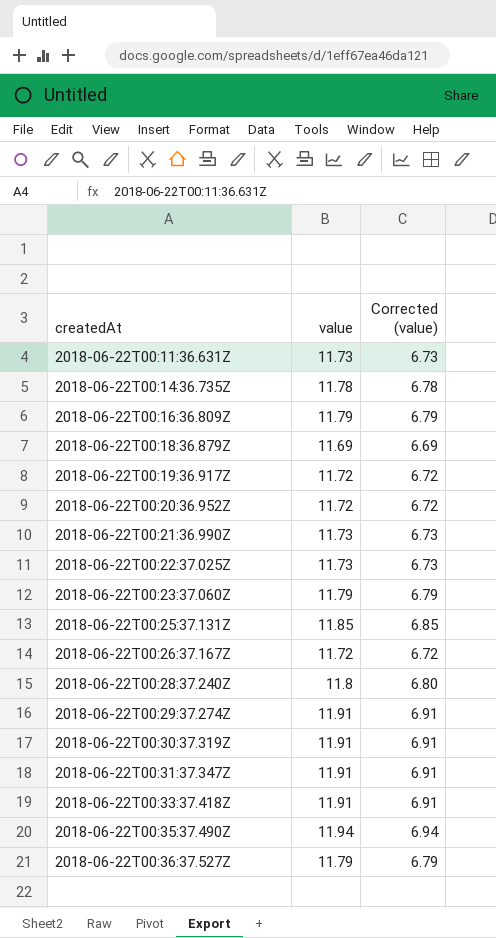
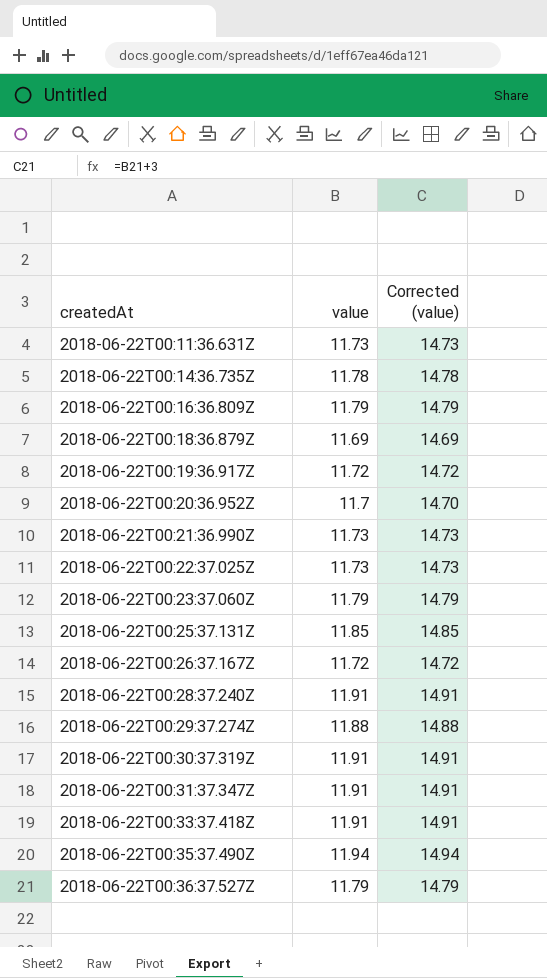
column Corrected (value) | formula: [value] - 5 -> [value] + 3
2018-06-22T00:20:36.952Z | value: 11.72 -> 11.7
2018-06-22T00:28:37.240Z | value: 11.8 -> 11.91
2018-06-22T00:29:37.274Z | value: 11.91 -> 11.88

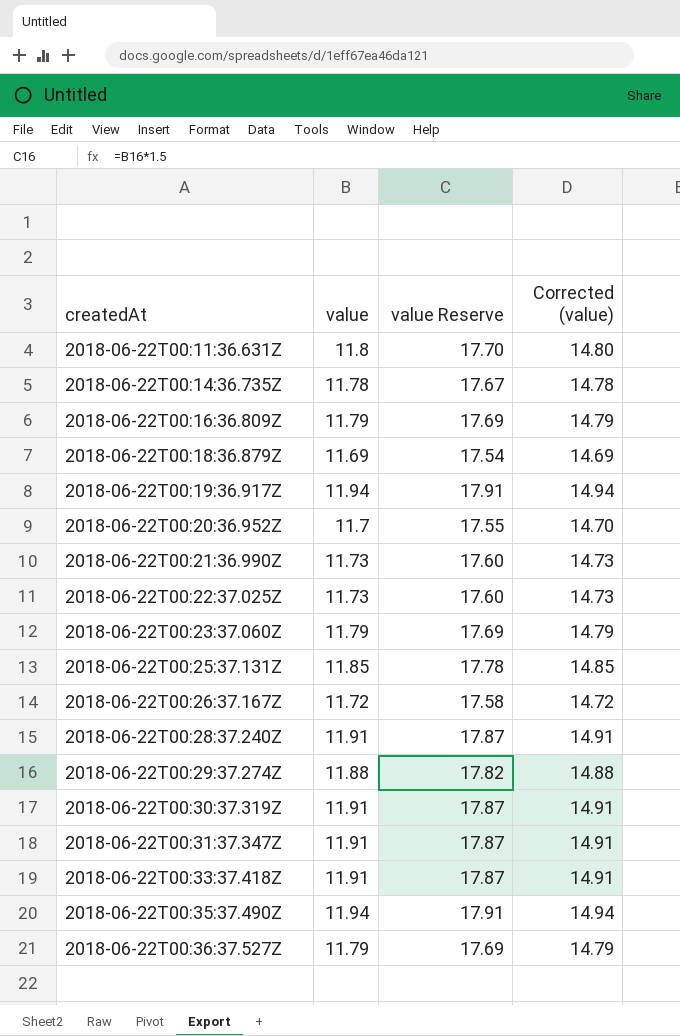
column value Reserve | formula: none -> [value] * 1.5
2018-06-22T00:11:36.631Z | value: 11.73 -> 11.8
2018-06-22T00:11:36.631Z | Corrected (value): 14.73 -> 14.80
2018-06-22T00:19:36.917Z | value: 11.72 -> 11.94
2018-06-22T00:19:36.917Z | Corrected (value): 14.72 -> 14.94

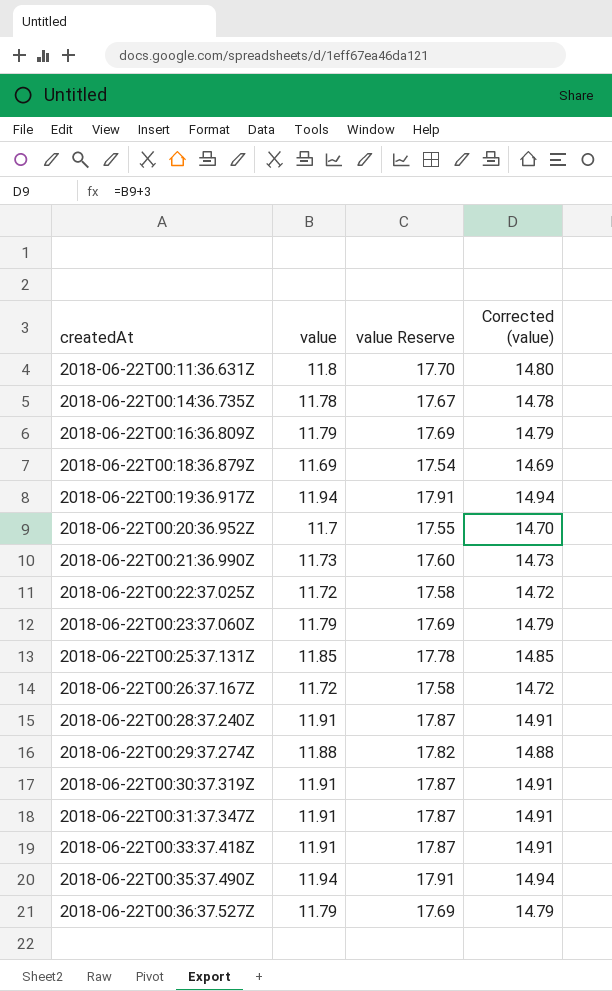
2018-06-22T00:22:37.025Z | value: 11.73 -> 11.72
2018-06-22T00:22:37.025Z | value Reserve: 17.60 -> 17.58
2018-06-22T00:22:37.025Z | Corrected (value): 14.73 -> 14.72

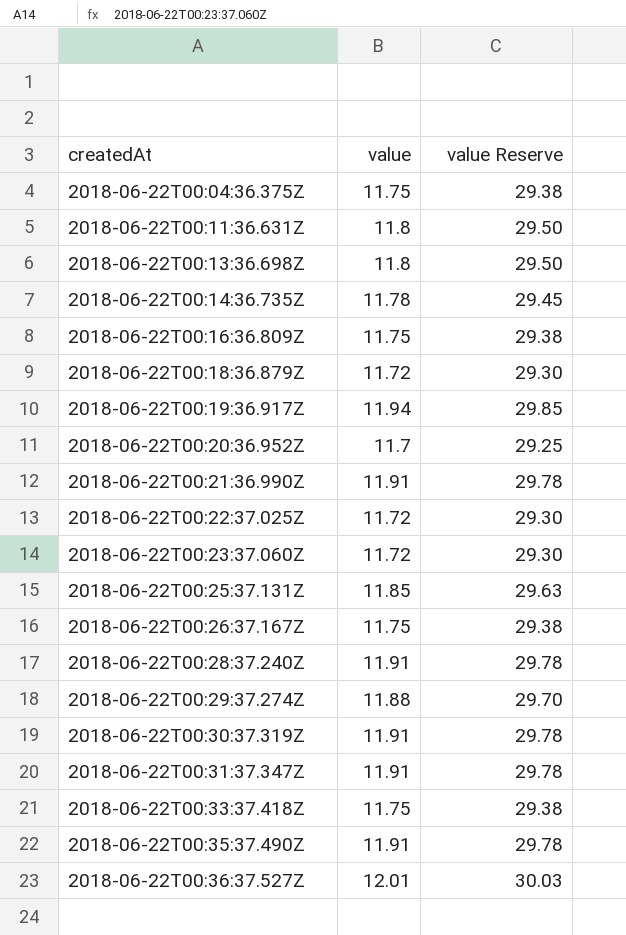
column Corrected (value) | formula: [value] + 3 -> none
column value Reserve | formula: [value] * 1.5 -> [value] * 2.5
row 2018-06-22T00:04:36.375Z: none -> 11.75 | 29.38
row 2018-06-22T00:13:36.698Z: none -> 11.8 | 29.50
2018-06-22T00:16:36.809Z | value: 11.79 -> 11.75
2018-06-22T00:18:36.879Z | value: 11.69 -> 11.72
2018-06-22T00:21:36.990Z | value: 11.73 -> 11.91
2018-06-22T00:23:37.060Z | value: 11.79 -> 11.72
2018-06-22T00:26:37.167Z | value: 11.72 -> 11.75
2018-06-22T00:33:37.418Z | value: 11.91 -> 11.75
2018-06-22T00:35:37.490Z | value: 11.94 -> 11.91
2018-06-22T00:36:37.527Z | value: 11.79 -> 12.01

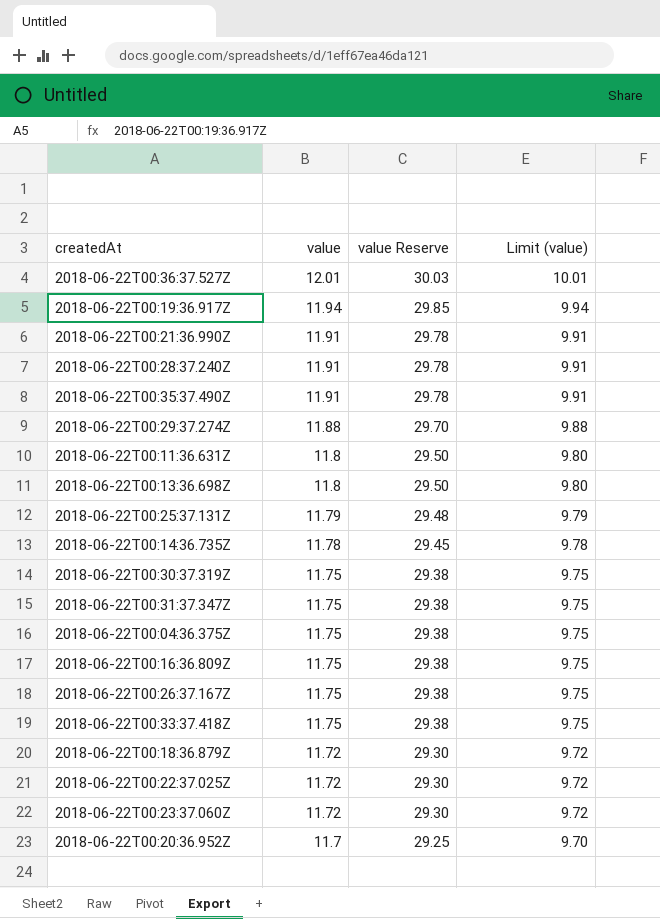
row order: createdAt ascending -> value descending
column Limit (value) | formula: none -> [value] - 2
2018-06-22T00:25:37.131Z | value: 11.85 -> 11.79
2018-06-22T00:25:37.131Z | value Reserve: 29.63 -> 29.48
2018-06-22T00:30:37.319Z | value: 11.91 -> 11.75
2018-06-22T00:30:37.319Z | value Reserve: 29.78 -> 29.38
2018-06-22T00:31:37.347Z | value: 11.91 -> 11.75
2018-06-22T00:31:37.347Z | value Reserve: 29.78 -> 29.38

